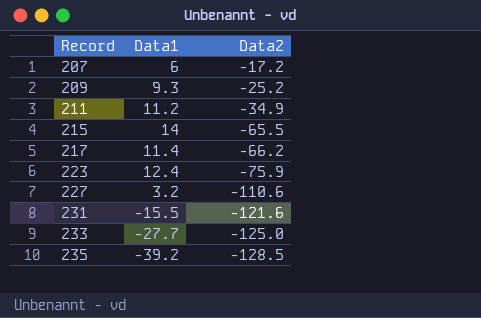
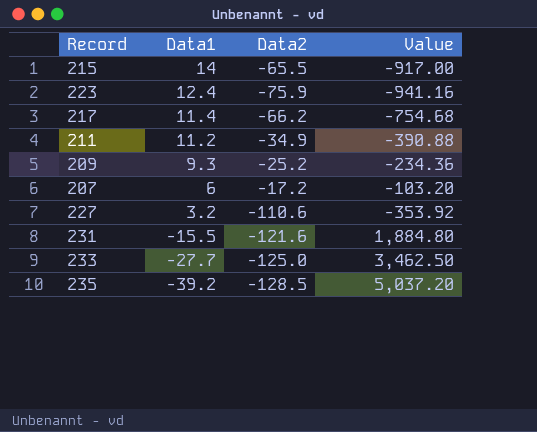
row order: Record ascending -> Data1 descending
column Value | formula: none -> [Data1] * [Data2]

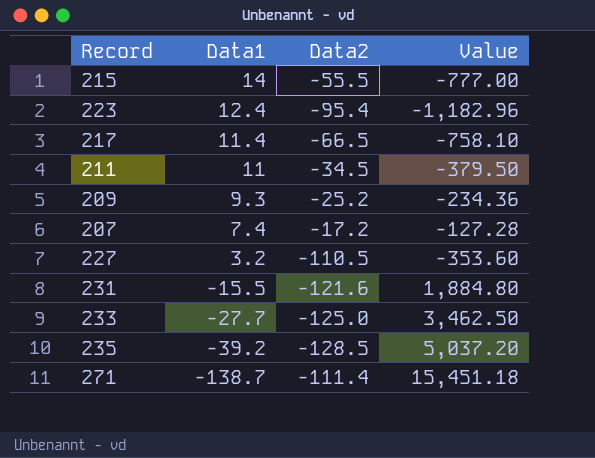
215 | Data2: -65.5 -> -55.5
215 | Value: -917.00 -> -777.00
223 | Data2: -75.9 -> -95.4
223 | Value: -941.16 -> -1,182.96
217 | Data2: -66.2 -> -66.5
217 | Value: -754.68 -> -758.10
211 | Data1: 11.2 -> 11
211 | Data2: -34.9 -> -34.5
211 | Value: -390.88 -> -379.50
207 | Data1: 6 -> 7.4
207 | Value: -103.20 -> -127.28
227 | Data2: -110.6 -> -110.5
227 | Value: -353.92 -> -353.60
row 271: none -> -138.7 | -111.4 | 15,451.18

